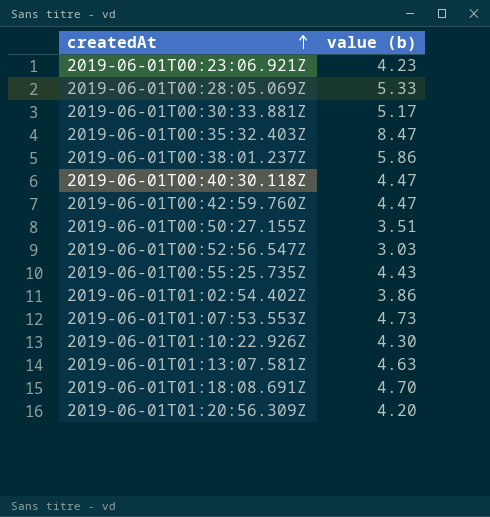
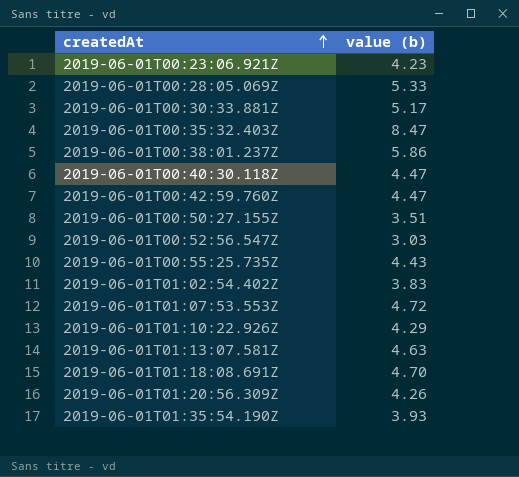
2019-06-01T01:02:54.402Z | value (b): 3.86 -> 3.83
2019-06-01T01:07:53.553Z | value (b): 4.73 -> 4.72
2019-06-01T01:10:22.926Z | value (b): 4.30 -> 4.29
2019-06-01T01:20:56.309Z | value (b): 4.20 -> 4.26
row 2019-06-01T01:35:54.190Z: none -> 3.93

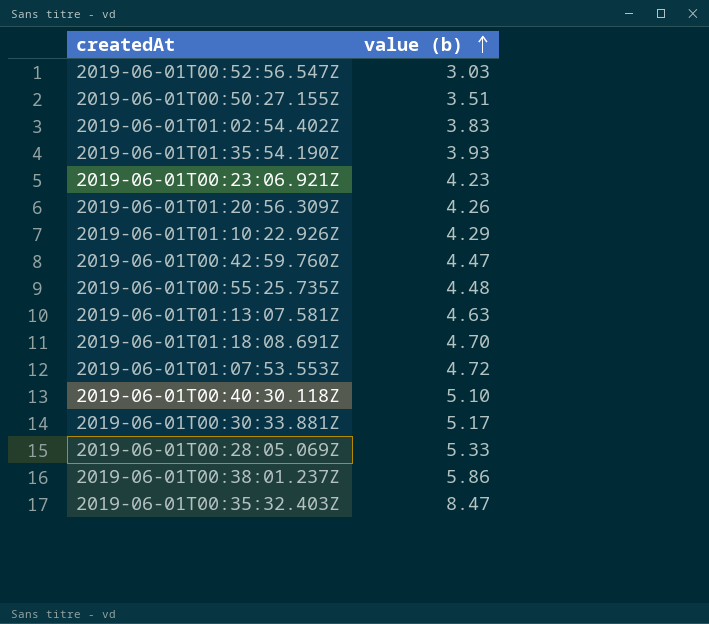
row order: createdAt ascending -> value (b) ascending
2019-06-01T00:55:25.735Z | value (b): 4.43 -> 4.48
2019-06-01T00:40:30.118Z | value (b): 4.47 -> 5.10

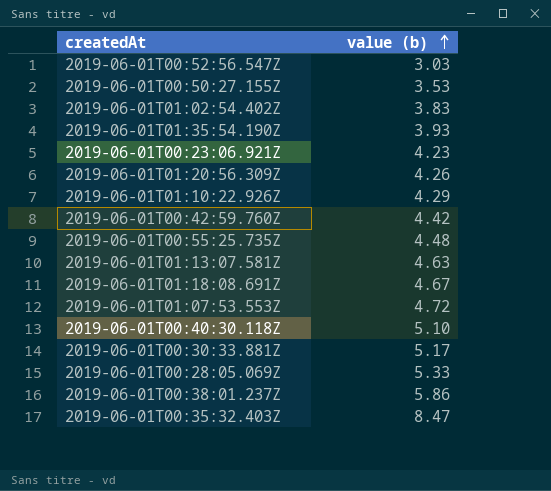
2019-06-01T00:50:27.155Z | value (b): 3.51 -> 3.53
2019-06-01T00:42:59.760Z | value (b): 4.47 -> 4.42
2019-06-01T01:18:08.691Z | value (b): 4.70 -> 4.67

